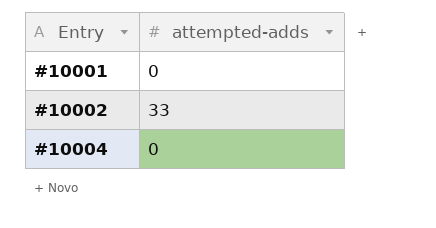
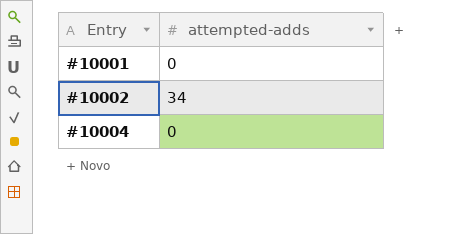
#10002 | attempted-adds: 33 -> 34

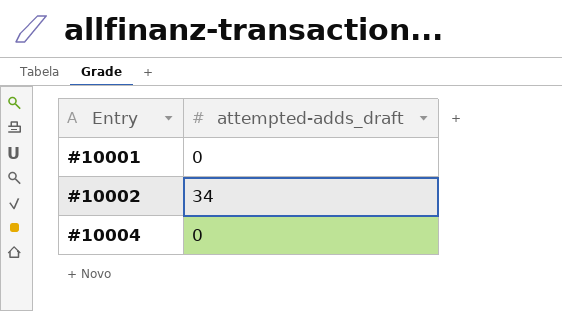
column name: attempted-adds -> attempted-adds_draft

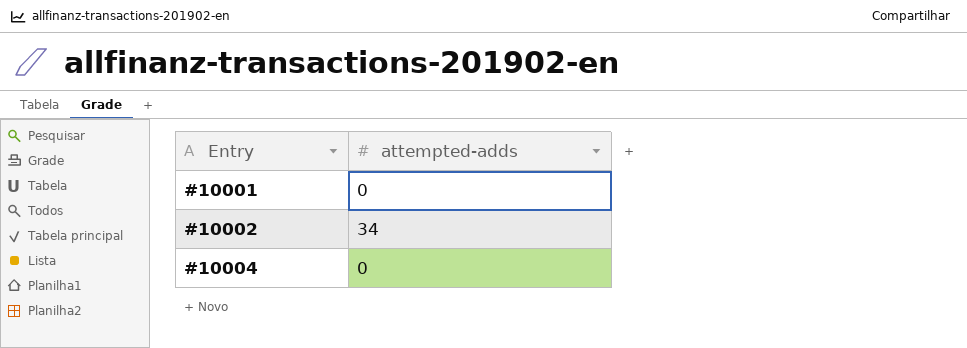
column name: attempted-adds_draft -> attempted-adds

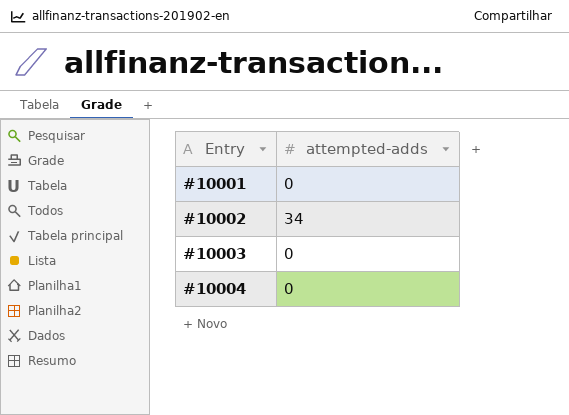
row #10003: none -> 0

